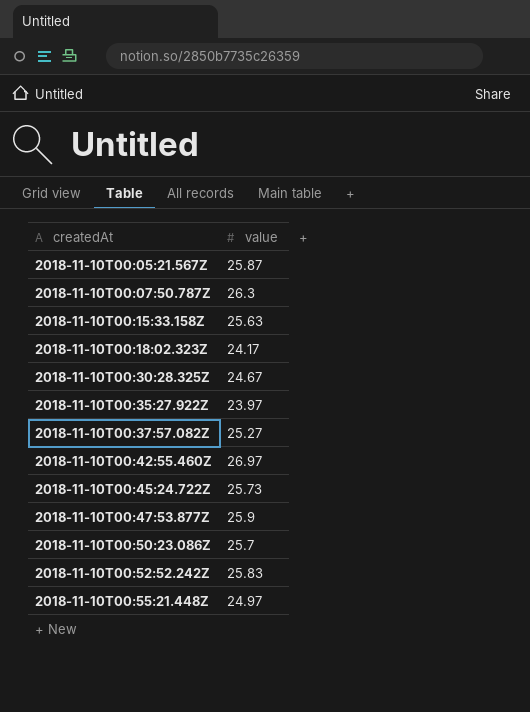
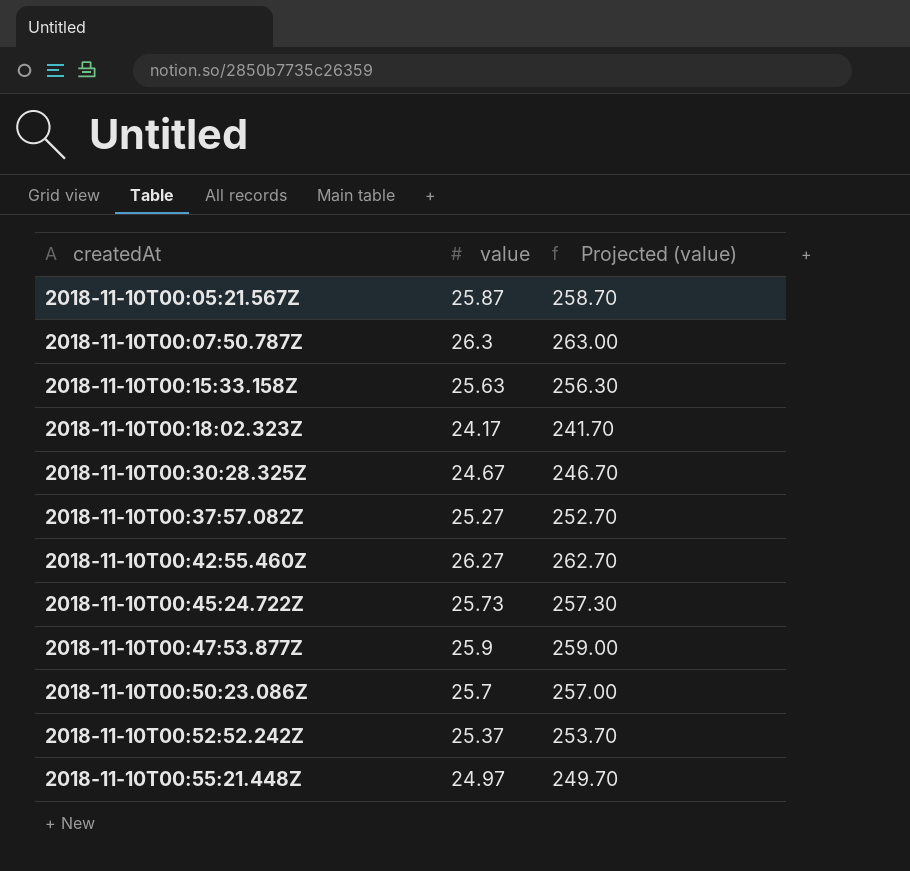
column Projected (value) | formula: none -> [value] * 10
row 2018-11-10T00:35:27.922Z: 23.97 -> none
2018-11-10T00:42:55.460Z | value: 26.97 -> 26.27
2018-11-10T00:52:52.242Z | value: 25.83 -> 25.37

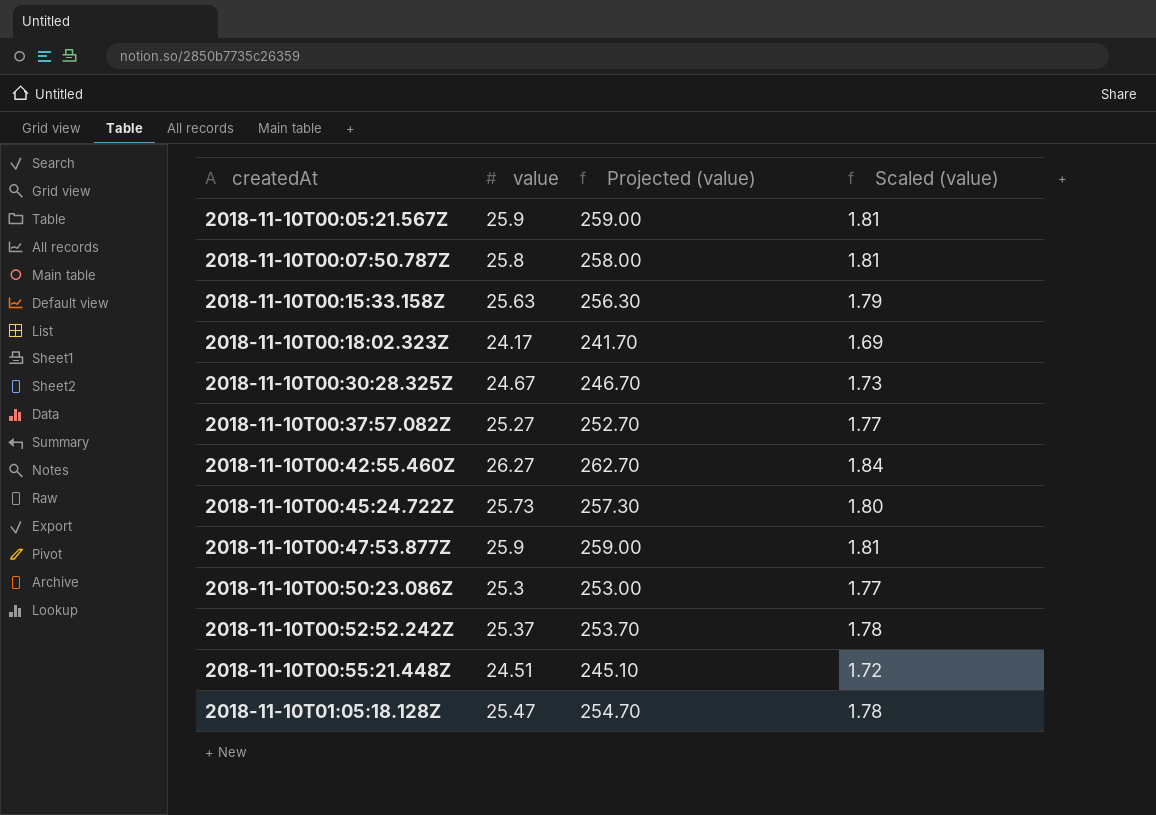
column Scaled (value) | formula: none -> [value] * 0.07
2018-11-10T00:05:21.567Z | value: 25.87 -> 25.9
2018-11-10T00:05:21.567Z | Projected (value): 258.70 -> 259.00
2018-11-10T00:07:50.787Z | value: 26.3 -> 25.8
2018-11-10T00:07:50.787Z | Projected (value): 263.00 -> 258.00
2018-11-10T00:50:23.086Z | value: 25.7 -> 25.3
2018-11-10T00:50:23.086Z | Projected (value): 257.00 -> 253.00
2018-11-10T00:55:21.448Z | value: 24.97 -> 24.51
2018-11-10T00:55:21.448Z | Projected (value): 249.70 -> 245.10
row 2018-11-10T01:05:18.128Z: none -> 25.47 | 254.70 | 1.78

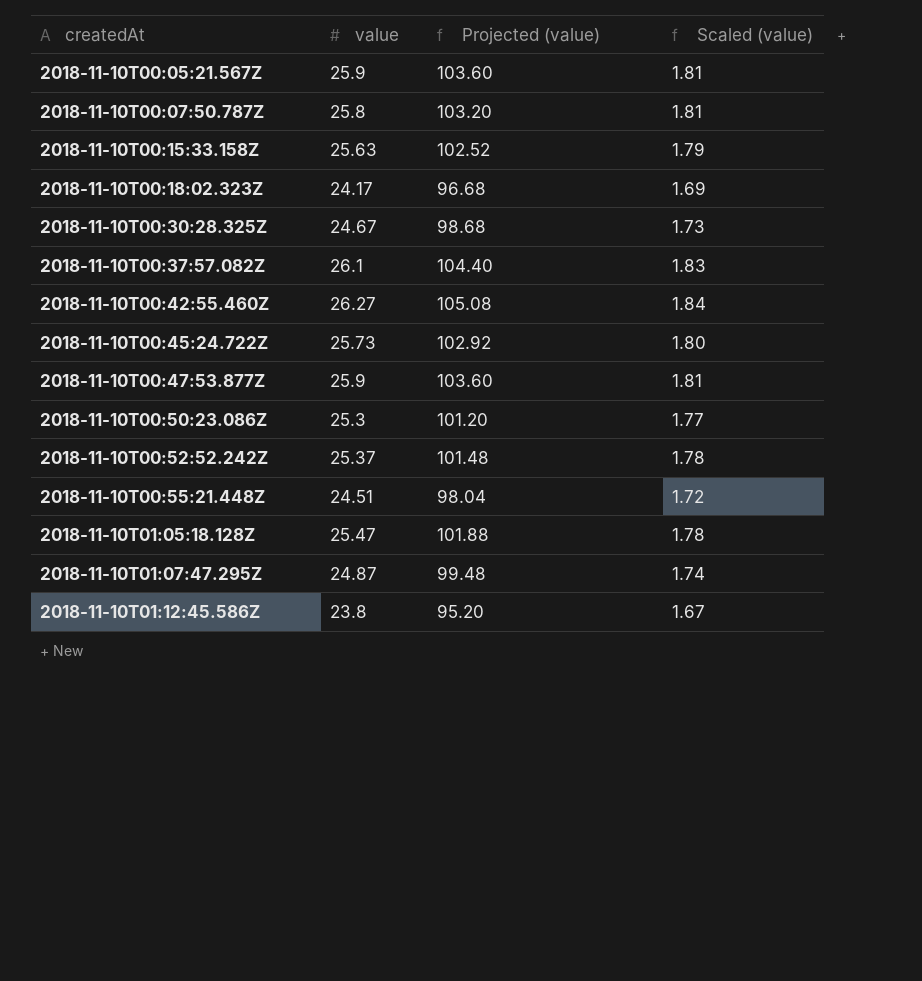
column Projected (value) | formula: [value] * 10 -> [value] * 4
2018-11-10T00:37:57.082Z | value: 25.27 -> 26.1
2018-11-10T00:37:57.082Z | Scaled (value): 1.77 -> 1.83
row 2018-11-10T01:07:47.295Z: none -> 24.87 | 99.48 | 1.74
row 2018-11-10T01:12:45.586Z: none -> 23.8 | 95.20 | 1.67

